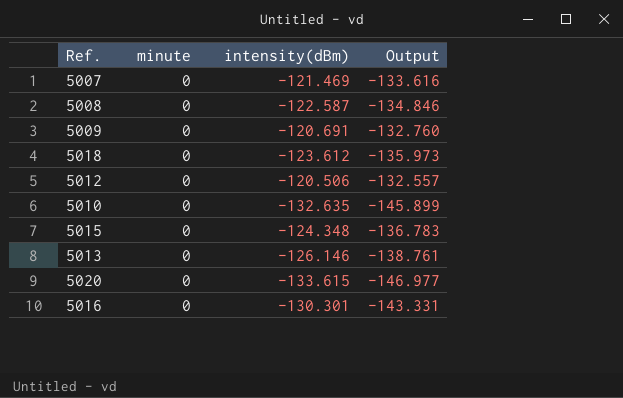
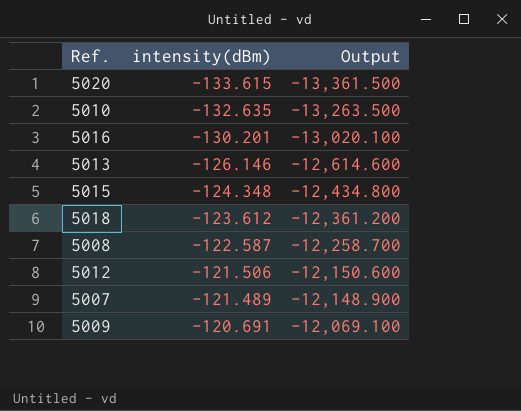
row order: none -> intensity(dBm) ascending
column minute | position: 2 -> none
column Output | formula: [intensity(dBm)] * 1.1 -> [intensity(dBm)] * 100
5016 | intensity(dBm): -130.301 -> -130.201
5012 | intensity(dBm): -120.506 -> -121.506
5007 | intensity(dBm): -121.469 -> -121.489

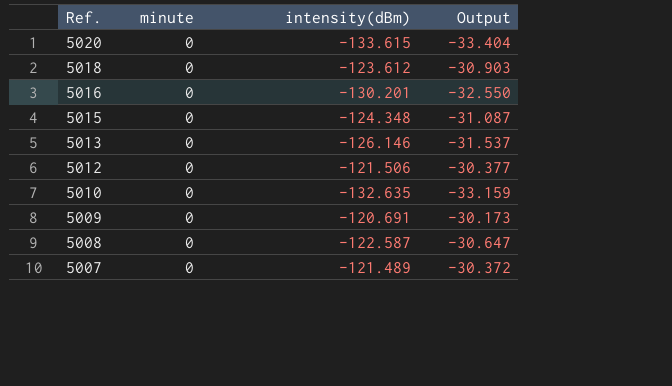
row order: intensity(dBm) ascending -> Ref. descending
column minute | position: none -> 2
column Output | formula: [intensity(dBm)] * 100 -> [intensity(dBm)] * 0.25

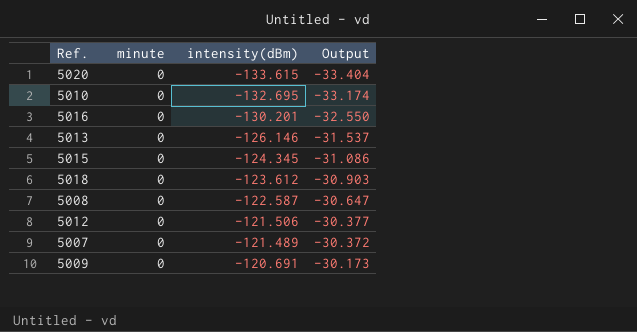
row order: Ref. descending -> intensity(dBm) ascending
5010 | intensity(dBm): -132.635 -> -132.695
5010 | Output: -33.159 -> -33.174
5015 | intensity(dBm): -124.348 -> -124.345
5015 | Output: -31.087 -> -31.086

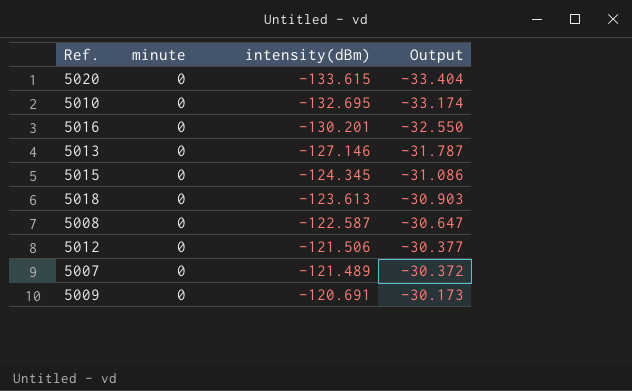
5013 | intensity(dBm): -126.146 -> -127.146
5013 | Output: -31.537 -> -31.787
5018 | intensity(dBm): -123.612 -> -123.613

